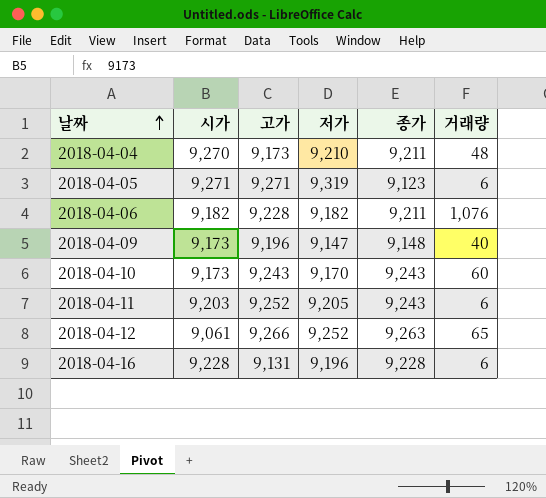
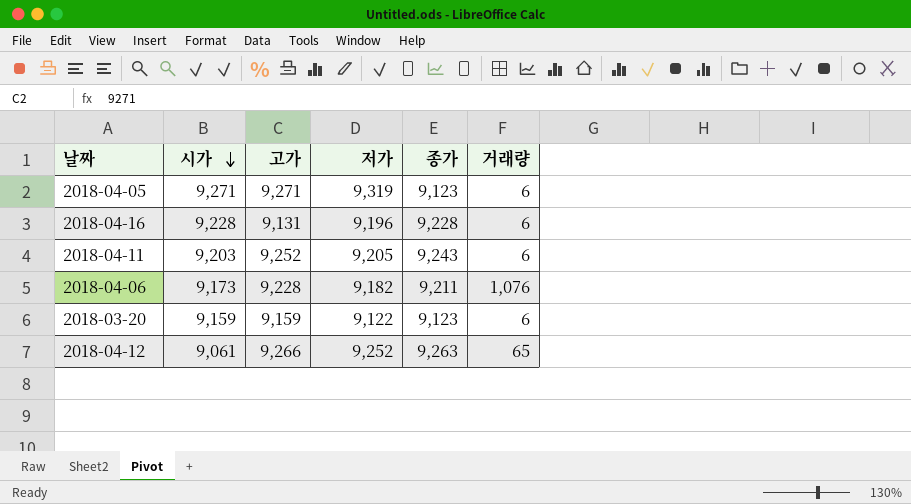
row order: 날짜 ascending -> 시가 descending
row 2018-04-04: 9,270 | 9,173 | 9,210 | 9,211 | 48 -> none
row 2018-04-09: 9,173 | 9,196 | 9,147 | 9,148 | 40 -> none
row 2018-04-10: 9,173 | 9,243 | 9,170 | 9,243 | 60 -> none
2018-04-06 | 시가: 9,182 -> 9,173
row 2018-03-20: none -> 9,159 | 9,159 | 9,122 | 9,123 | 6

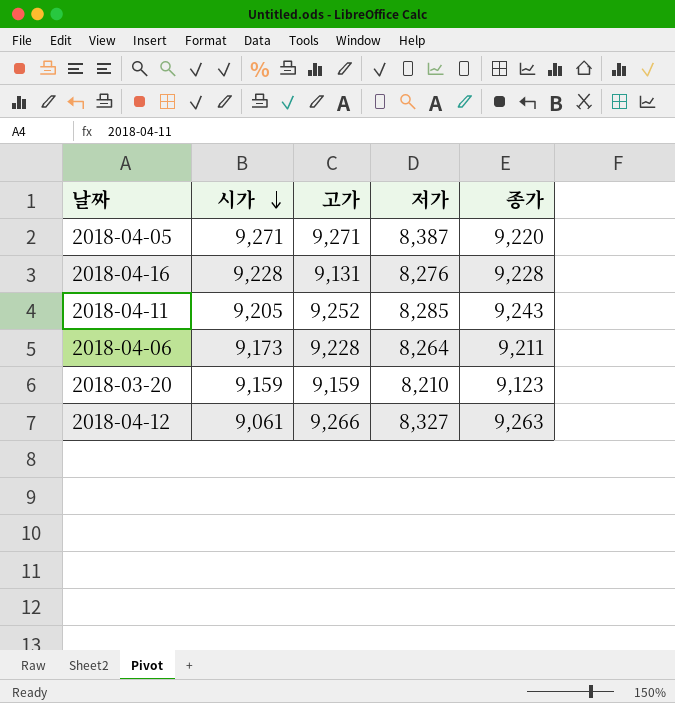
column 거래량 | position: 6 -> none
2018-04-05 | 저가: 9,319 -> 8,387
2018-04-05 | 종가: 9,123 -> 9,220
2018-04-16 | 저가: 9,196 -> 8,276
2018-04-11 | 시가: 9,203 -> 9,205
2018-04-11 | 저가: 9,205 -> 8,285
2018-04-06 | 저가: 9,182 -> 8,264
2018-03-20 | 저가: 9,122 -> 8,210
2018-04-12 | 저가: 9,252 -> 8,327

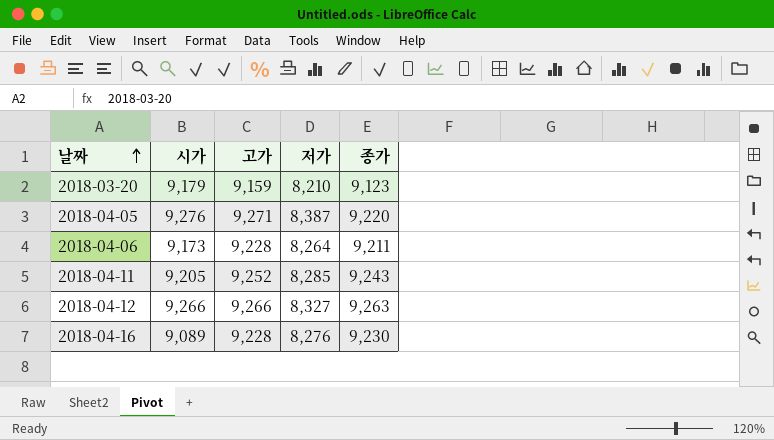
row order: 시가 descending -> 날짜 ascending
2018-03-20 | 시가: 9,159 -> 9,179
2018-04-05 | 시가: 9,271 -> 9,276
2018-04-12 | 시가: 9,061 -> 9,266
2018-04-16 | 시가: 9,228 -> 9,089
2018-04-16 | 고가: 9,131 -> 9,228
2018-04-16 | 종가: 9,228 -> 9,230

